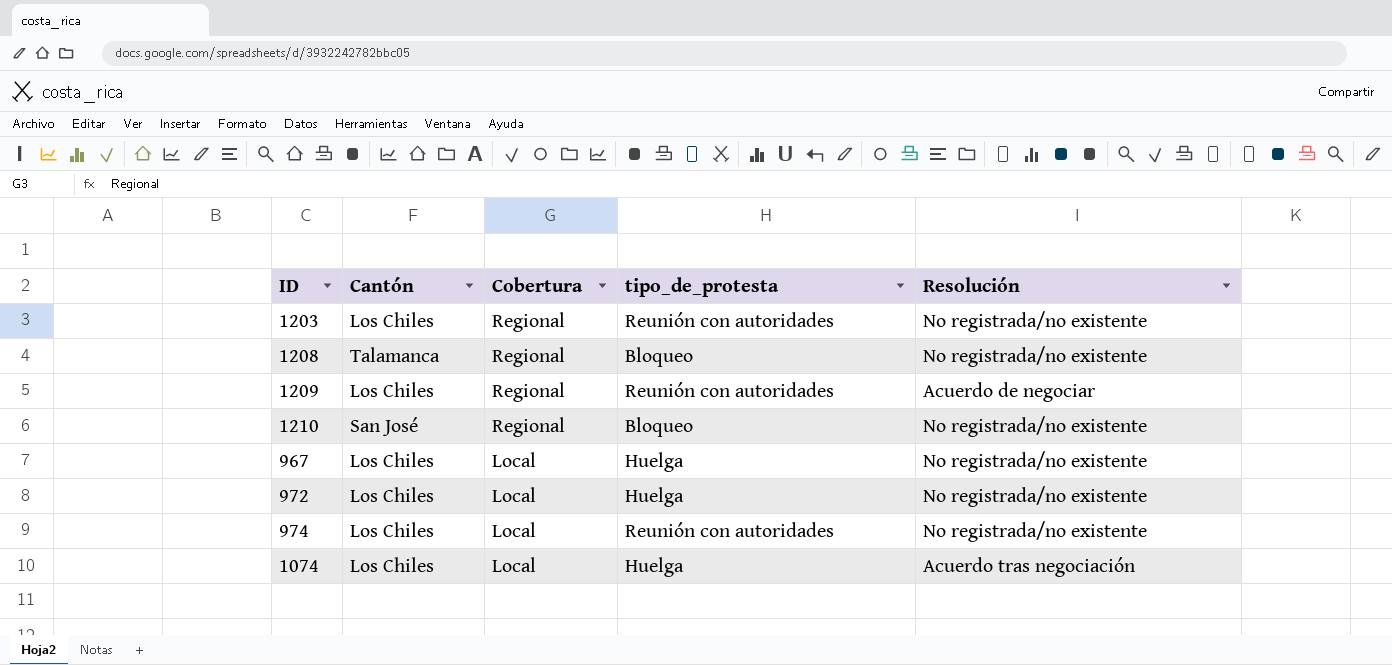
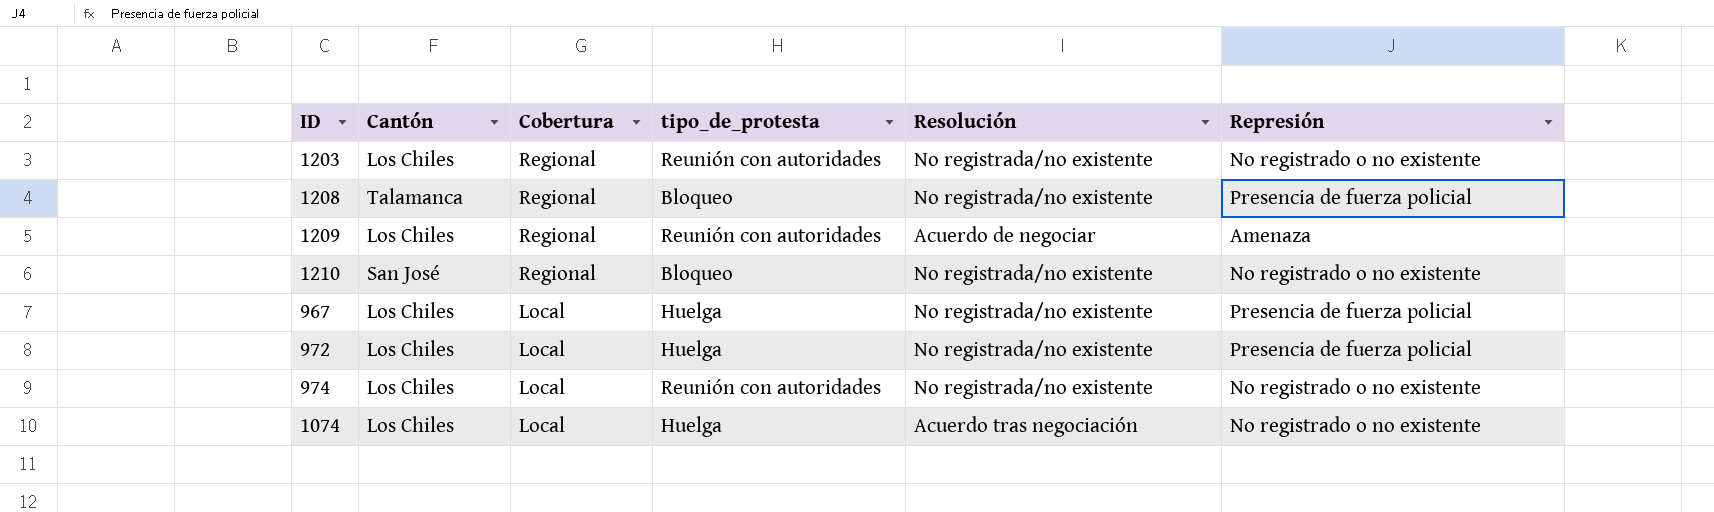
column Represión | position: none -> 6

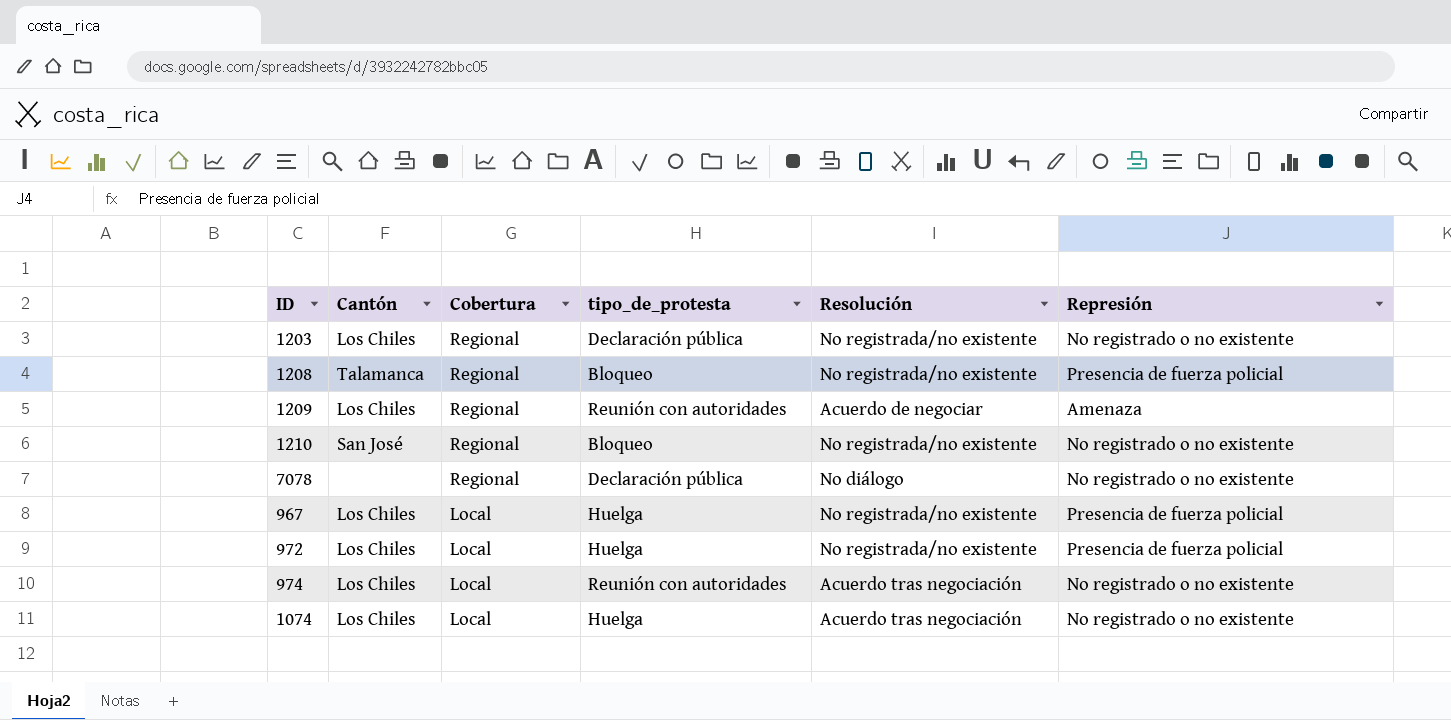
1203 | tipo_de_protesta: Reunión con autoridades -> Declaración pública
row 7078: none -> none | Regional | Declaración pública | No diálogo | No registrado o no existente
974 | Resolución: No registrada/no existente -> Acuerdo tras negociación

